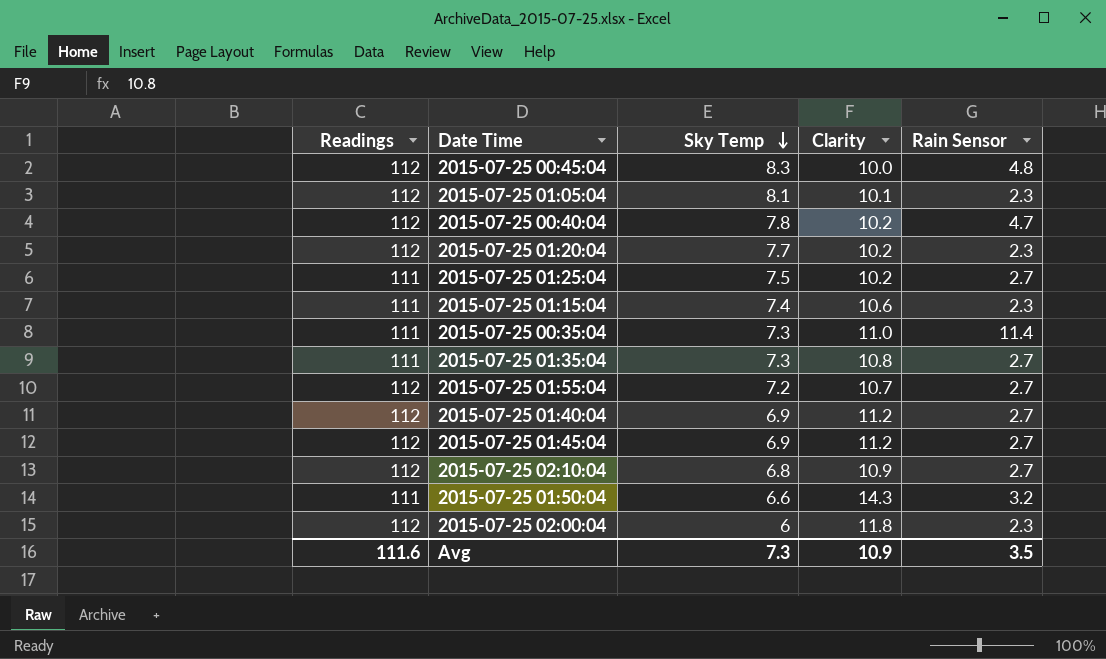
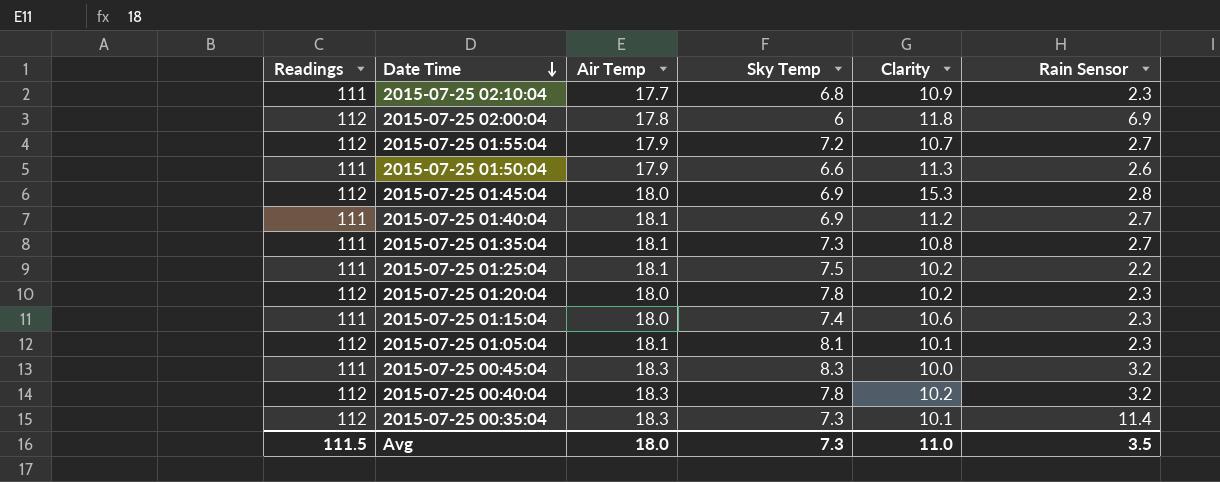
row order: Sky Temp descending -> Date Time descending
column Air Temp | position: none -> 3
2015-07-25 02:10:04 | Readings: 112 -> 111
2015-07-25 02:10:04 | Rain Sensor: 2.7 -> 2.3
2015-07-25 02:00:04 | Rain Sensor: 2.3 -> 6.9
2015-07-25 01:50:04 | Clarity: 14.3 -> 11.3
2015-07-25 01:50:04 | Rain Sensor: 3.2 -> 2.6
2015-07-25 01:45:04 | Clarity: 11.2 -> 15.3
2015-07-25 01:45:04 | Rain Sensor: 2.7 -> 2.8
2015-07-25 01:40:04 | Readings: 112 -> 111
2015-07-25 01:25:04 | Rain Sensor: 2.7 -> 2.2
2015-07-25 01:20:04 | Sky Temp: 7.7 -> 7.8
2015-07-25 00:45:04 | Readings: 112 -> 111
2015-07-25 00:45:04 | Rain Sensor: 4.8 -> 3.2
2015-07-25 00:40:04 | Rain Sensor: 4.7 -> 3.2
2015-07-25 00:35:04 | Readings: 111 -> 112
2015-07-25 00:35:04 | Clarity: 11.0 -> 10.1
Avg | Readings: 111.6 -> 111.5
Avg | Clarity: 10.9 -> 11.0

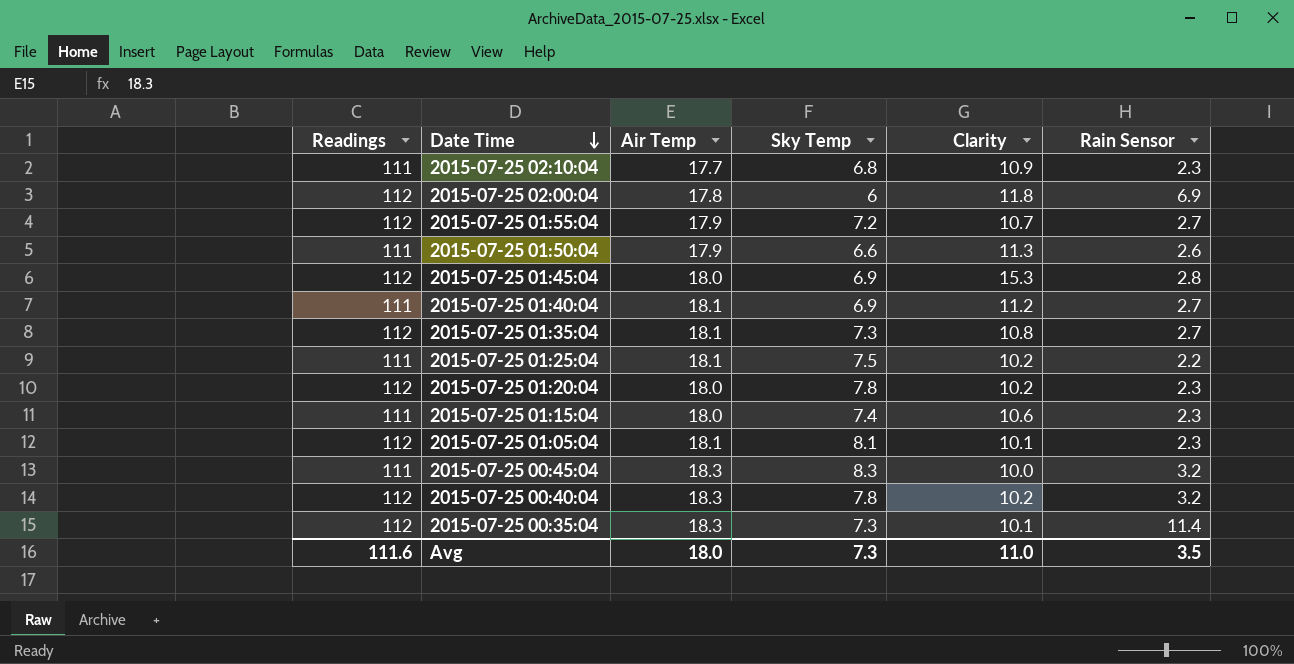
2015-07-25 01:35:04 | Readings: 111 -> 112
Avg | Readings: 111.5 -> 111.6

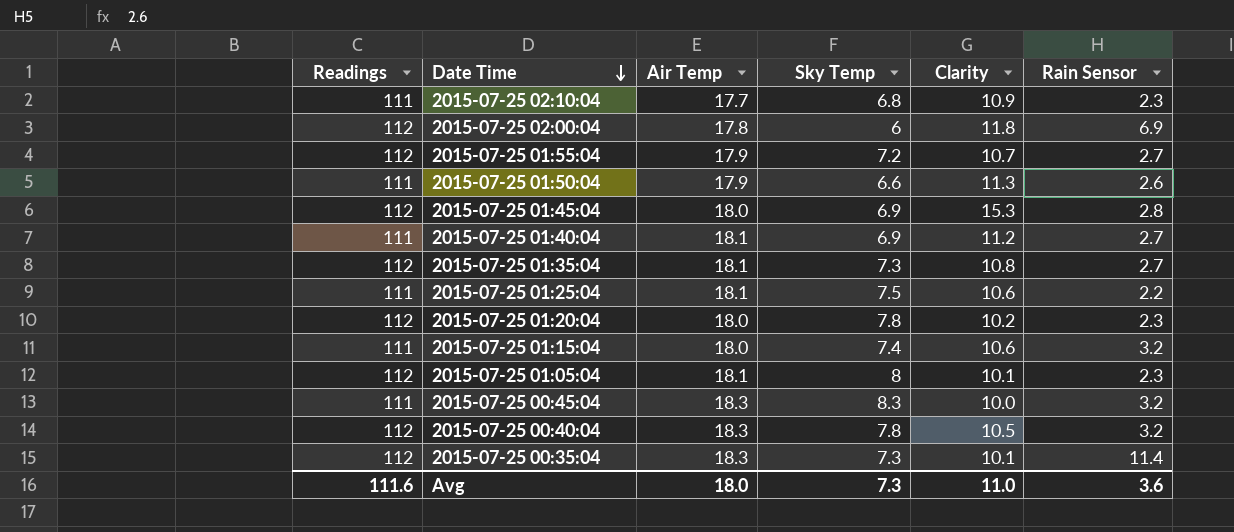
2015-07-25 01:25:04 | Clarity: 10.2 -> 10.6
2015-07-25 01:15:04 | Rain Sensor: 2.3 -> 3.2
2015-07-25 01:05:04 | Sky Temp: 8.1 -> 8
2015-07-25 00:40:04 | Clarity: 10.2 -> 10.5
Avg | Rain Sensor: 3.5 -> 3.6

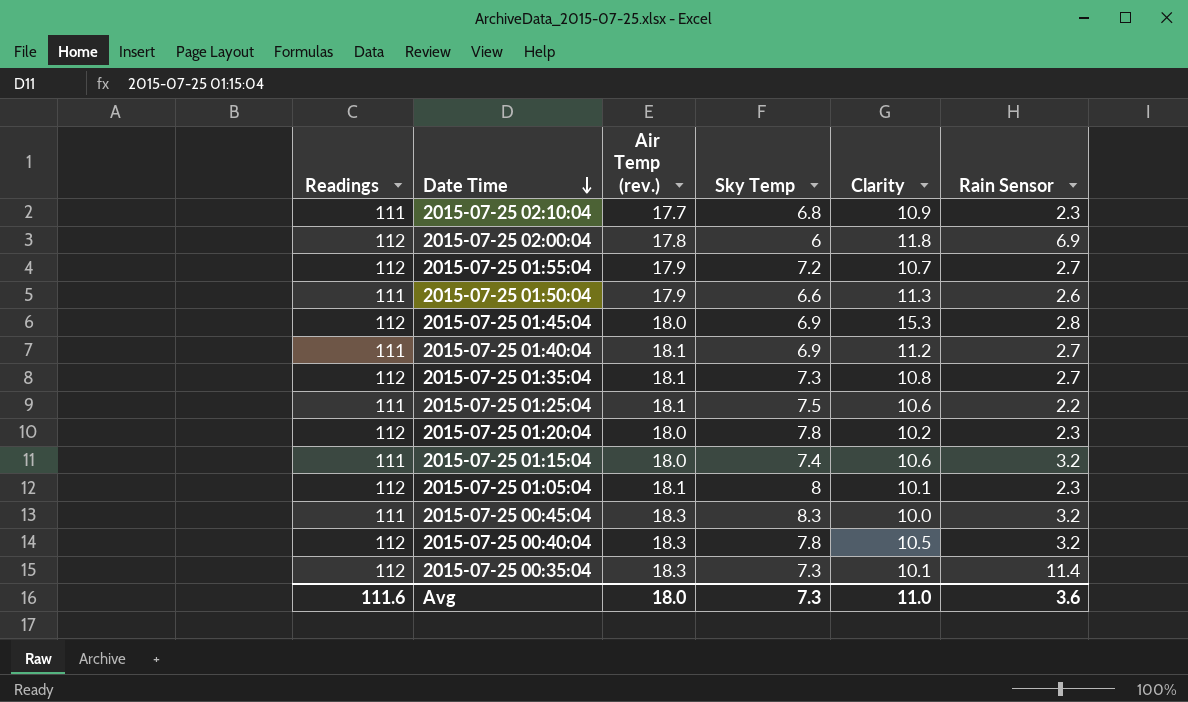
column name: Air Temp -> Air Temp (rev.)

